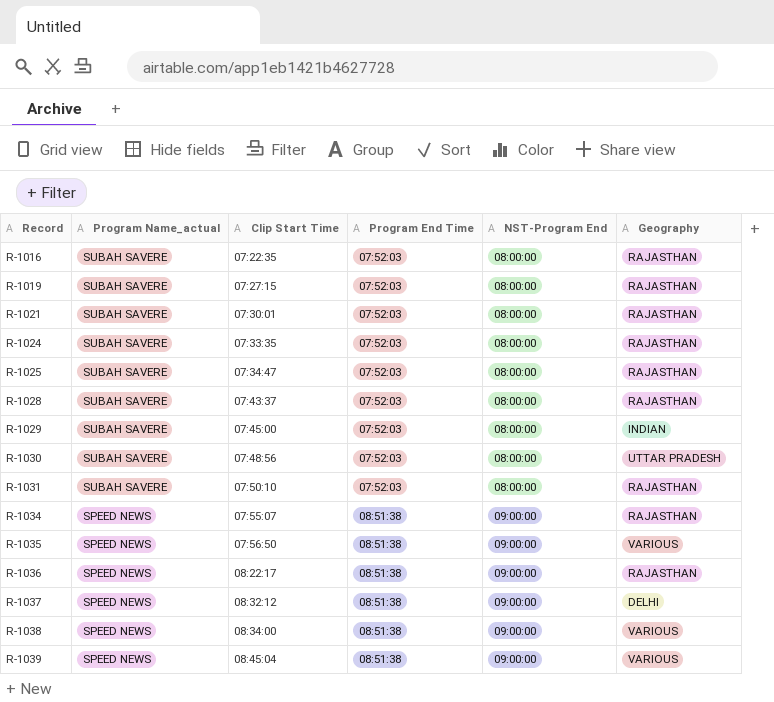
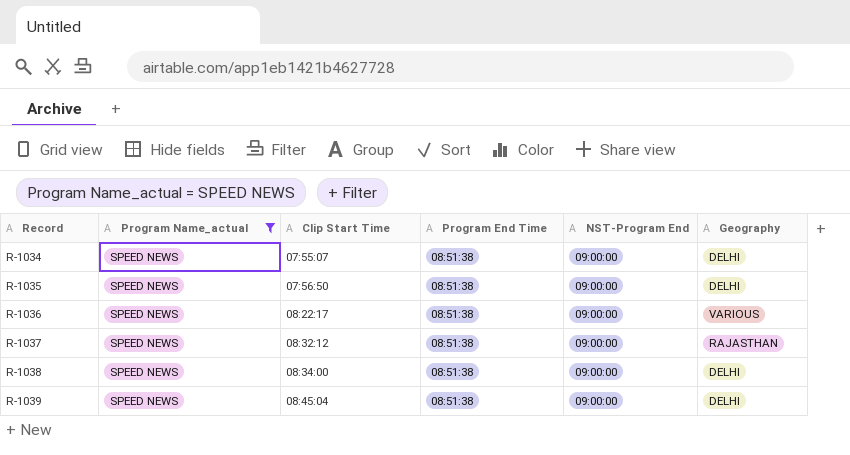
filter: none -> Program Name_actual = SPEED NEWS
R-1034 | Geography: RAJASTHAN -> DELHI
R-1035 | Geography: VARIOUS -> DELHI
R-1036 | Geography: RAJASTHAN -> VARIOUS
R-1037 | Geography: DELHI -> RAJASTHAN
R-1038 | Geography: VARIOUS -> DELHI
R-1039 | Geography: VARIOUS -> DELHI

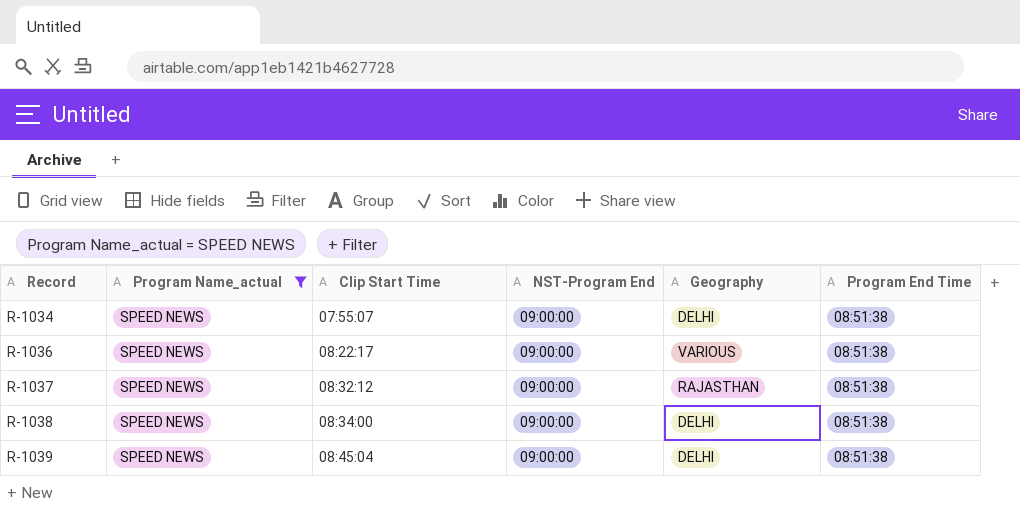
column Program End Time | position: 4 -> 6
row R-1035: SPEED NEWS | 07:56:50 | 08:51:38 | 09:00:00 | DELHI -> none

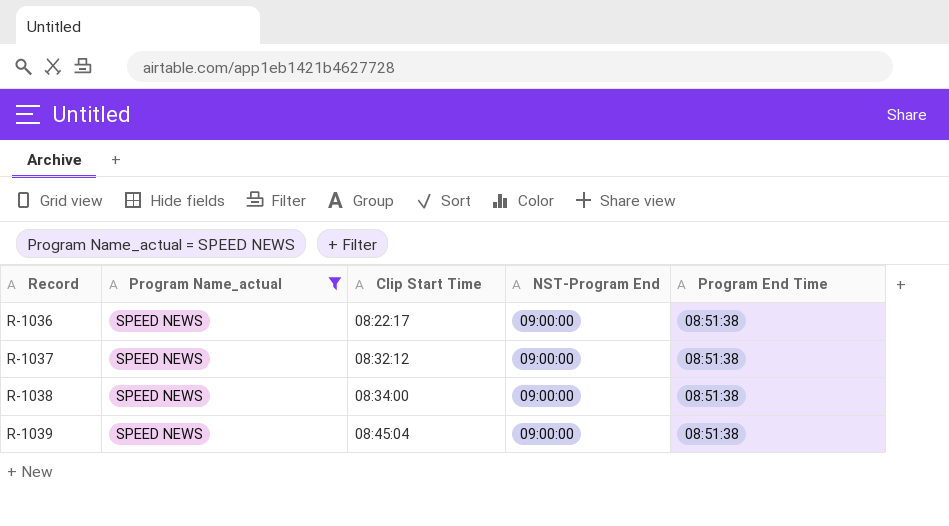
column Geography | position: 5 -> none
row R-1034: SPEED NEWS | 07:55:07 | 09:00:00 | DELHI | 08:51:38 -> none

